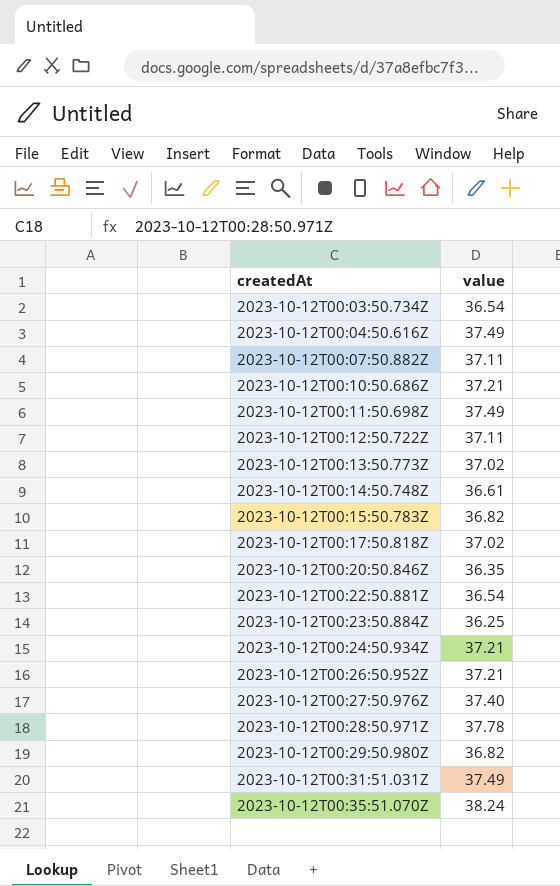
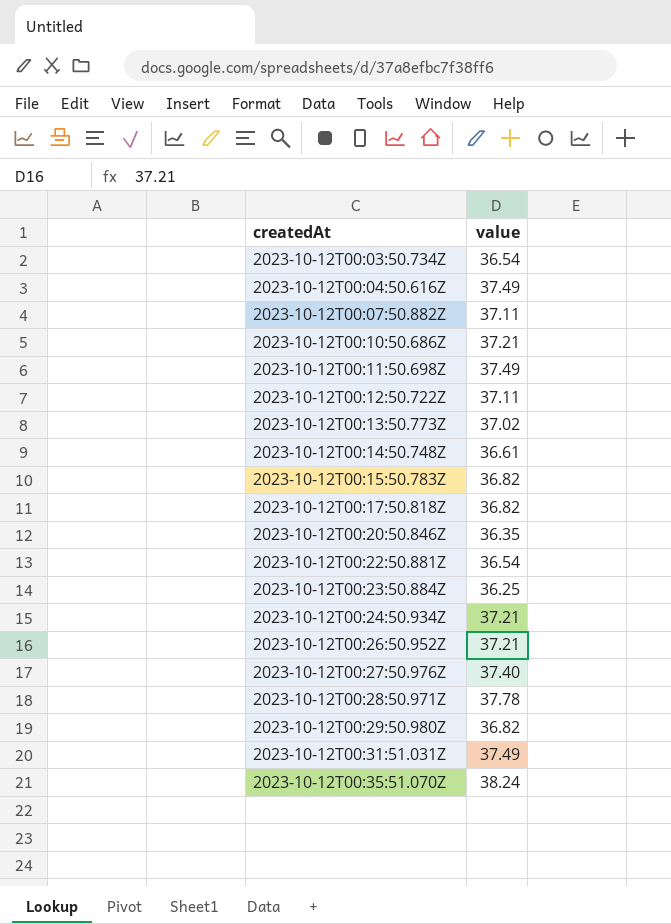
2023-10-12T00:17:50.818Z | value: 37.02 -> 36.82

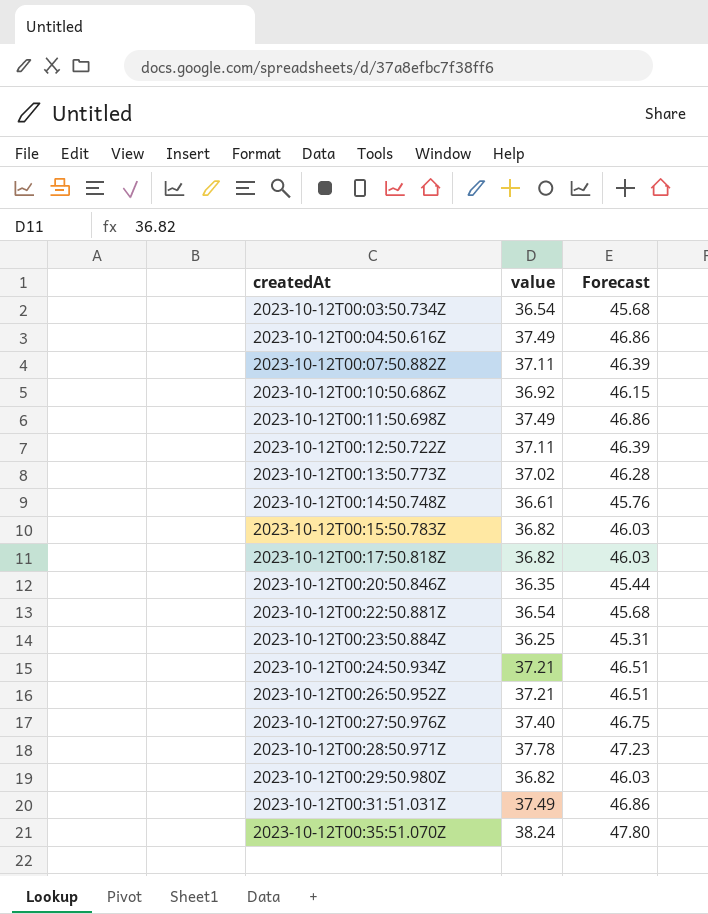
column Forecast | formula: none -> [value] * 1.25
2023-10-12T00:10:50.686Z | value: 37.21 -> 36.92

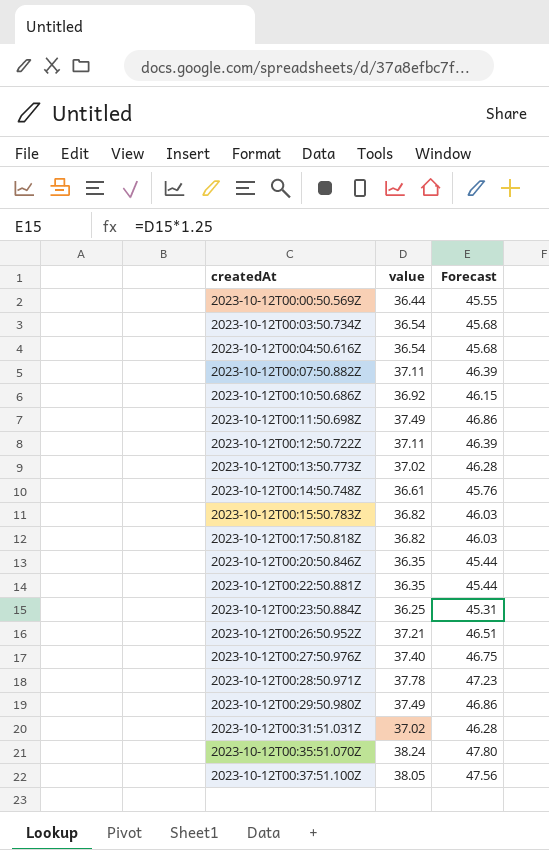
row 2023-10-12T00:24:50.934Z: 37.21 | 46.51 -> none
row 2023-10-12T00:00:50.569Z: none -> 36.44 | 45.55
2023-10-12T00:04:50.616Z | value: 37.49 -> 36.54
2023-10-12T00:04:50.616Z | Forecast: 46.86 -> 45.68
2023-10-12T00:22:50.881Z | value: 36.54 -> 36.35
2023-10-12T00:22:50.881Z | Forecast: 45.68 -> 45.44
2023-10-12T00:29:50.980Z | value: 36.82 -> 37.49
2023-10-12T00:29:50.980Z | Forecast: 46.03 -> 46.86
2023-10-12T00:31:51.031Z | value: 37.49 -> 37.02
2023-10-12T00:31:51.031Z | Forecast: 46.86 -> 46.28
row 2023-10-12T00:37:51.100Z: none -> 38.05 | 47.56

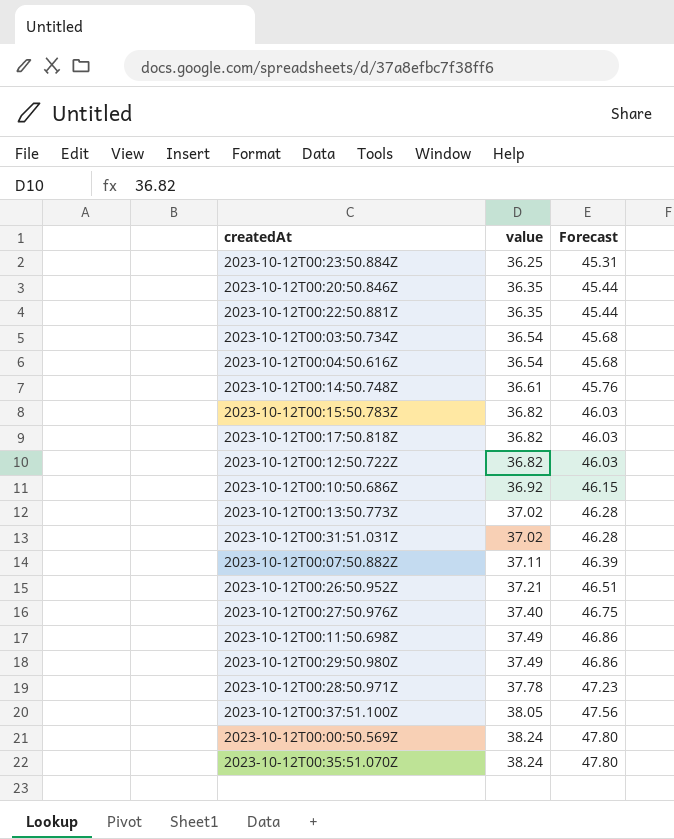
row order: createdAt ascending -> value ascending
2023-10-12T00:12:50.722Z | value: 37.11 -> 36.82
2023-10-12T00:12:50.722Z | Forecast: 46.39 -> 46.03
2023-10-12T00:00:50.569Z | value: 36.44 -> 38.24
2023-10-12T00:00:50.569Z | Forecast: 45.55 -> 47.80

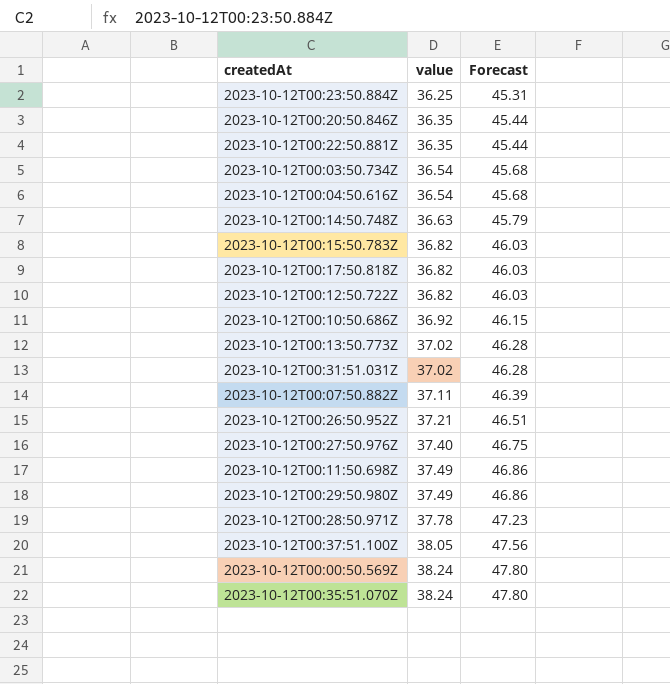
2023-10-12T00:14:50.748Z | value: 36.61 -> 36.63
2023-10-12T00:14:50.748Z | Forecast: 45.76 -> 45.79

